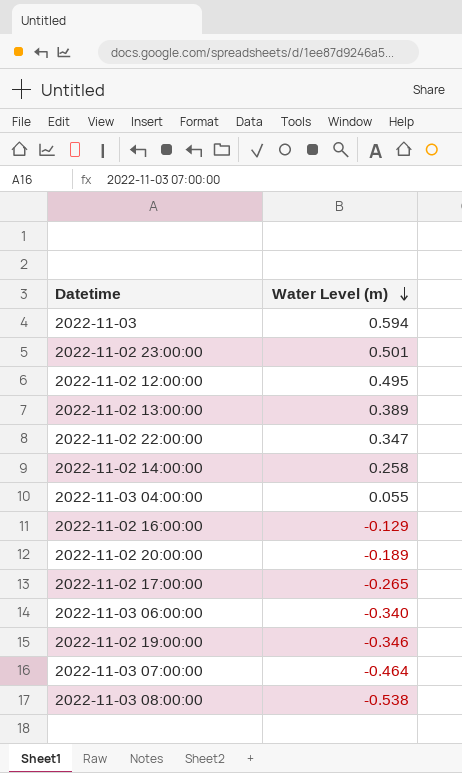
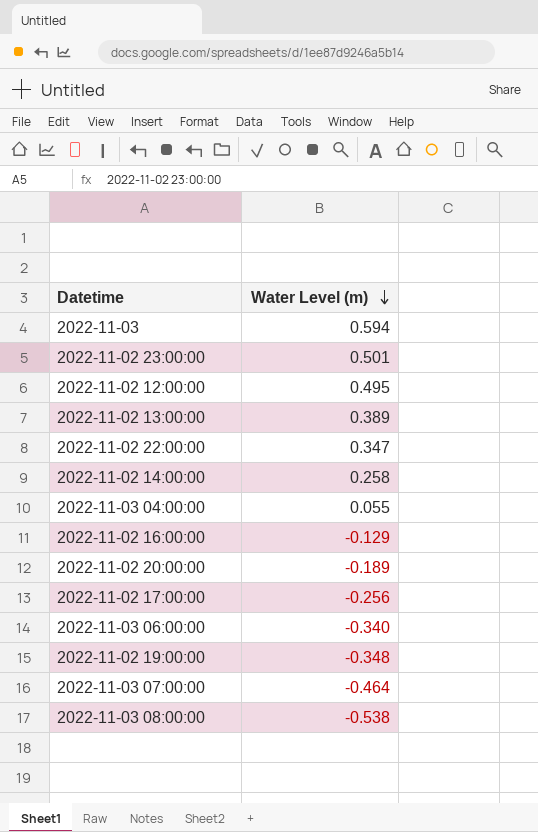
2022-11-02 17:00:00 | Water Level (m): -0.265 -> -0.256
2022-11-02 19:00:00 | Water Level (m): -0.346 -> -0.348

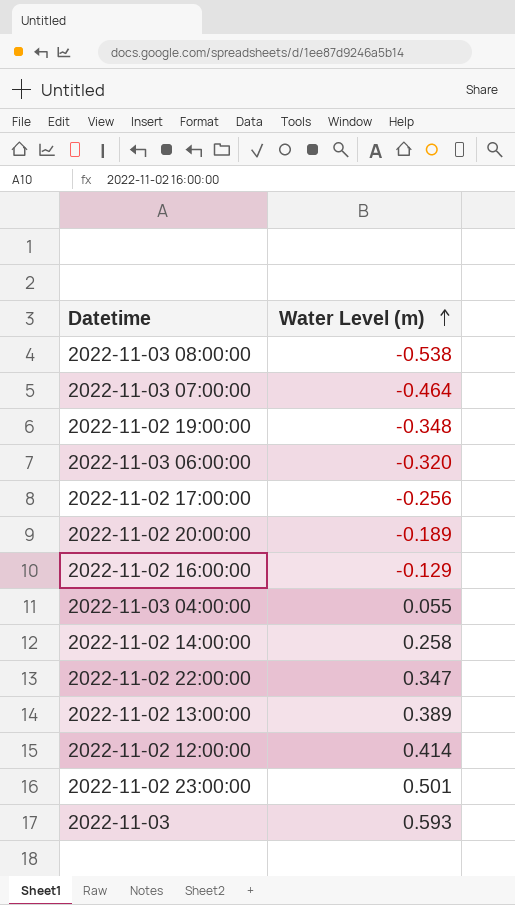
row order: Water Level (m) descending -> Water Level (m) ascending
2022-11-03 06:00:00 | Water Level (m): -0.340 -> -0.320
2022-11-02 12:00:00 | Water Level (m): 0.495 -> 0.414
2022-11-03 | Water Level (m): 0.594 -> 0.593

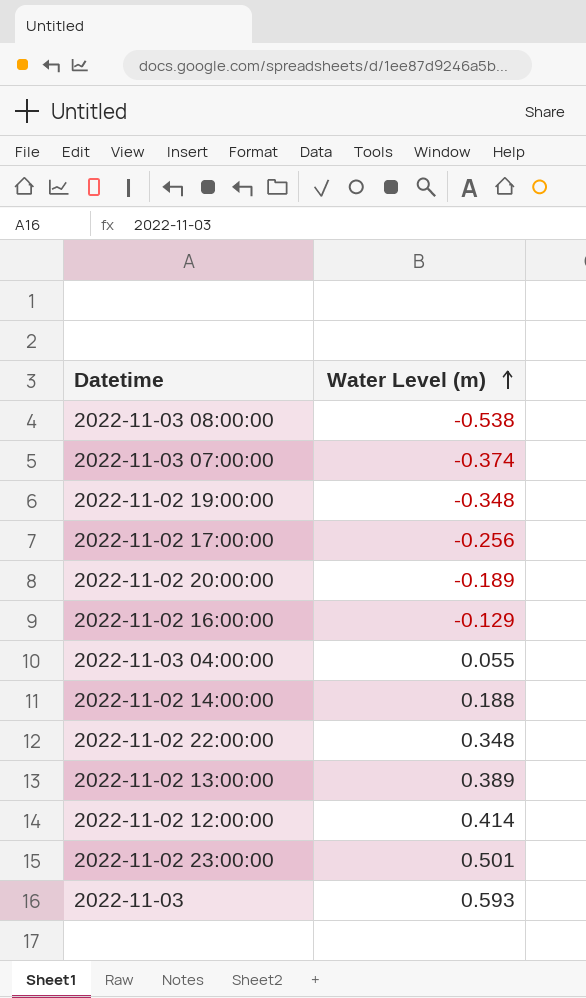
row 2022-11-03 06:00:00: -0.320 -> none
2022-11-03 07:00:00 | Water Level (m): -0.464 -> -0.374
2022-11-02 14:00:00 | Water Level (m): 0.258 -> 0.188
2022-11-02 22:00:00 | Water Level (m): 0.347 -> 0.348

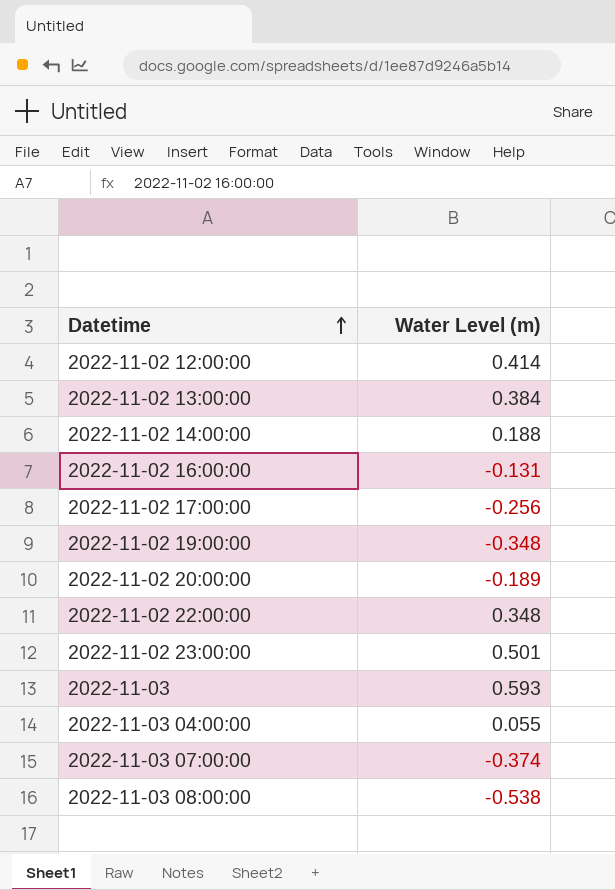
row order: Water Level (m) ascending -> Datetime ascending
2022-11-02 13:00:00 | Water Level (m): 0.389 -> 0.384
2022-11-02 16:00:00 | Water Level (m): -0.129 -> -0.131

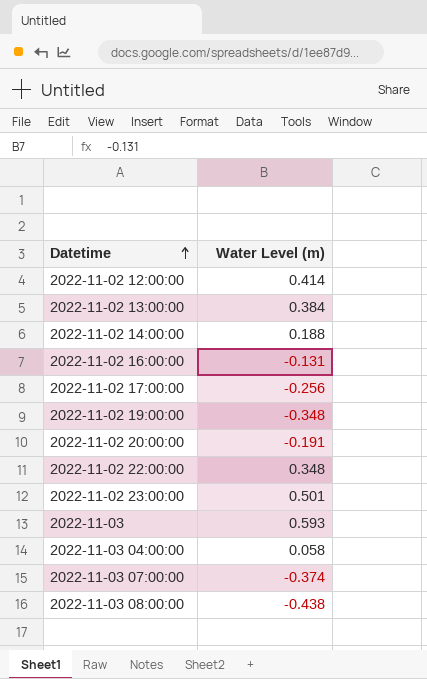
2022-11-02 20:00:00 | Water Level (m): -0.189 -> -0.191
2022-11-03 04:00:00 | Water Level (m): 0.055 -> 0.058
2022-11-03 08:00:00 | Water Level (m): -0.538 -> -0.438

